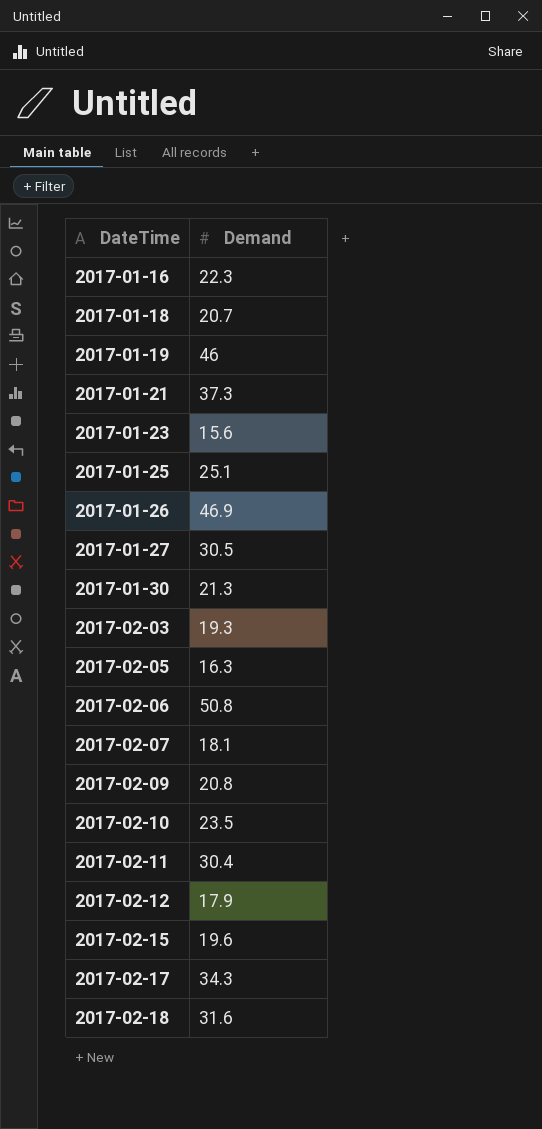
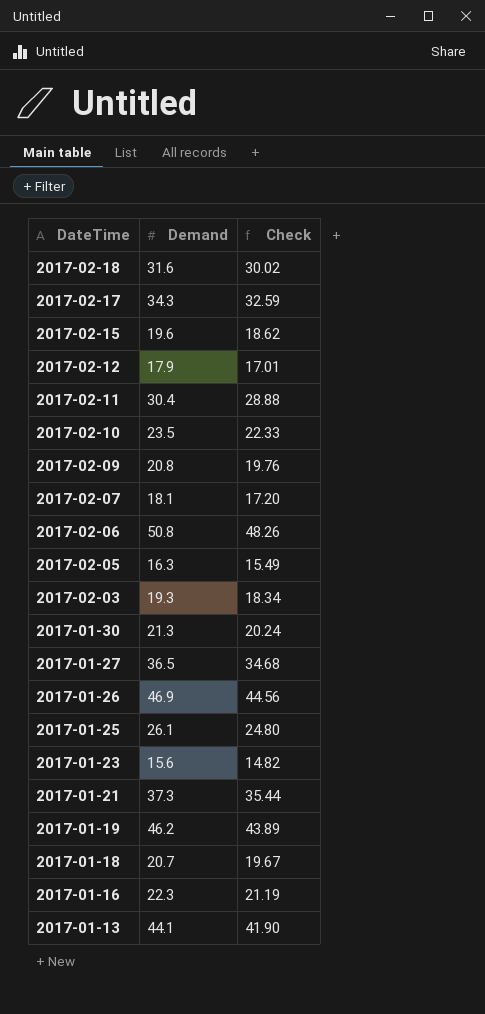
row order: DateTime ascending -> DateTime descending
column Check | formula: none -> [Demand] * 0.95
2017-01-27 | Demand: 30.5 -> 36.5
2017-01-25 | Demand: 25.1 -> 26.1
2017-01-19 | Demand: 46 -> 46.2
row 2017-01-13: none -> 44.1 | 41.90

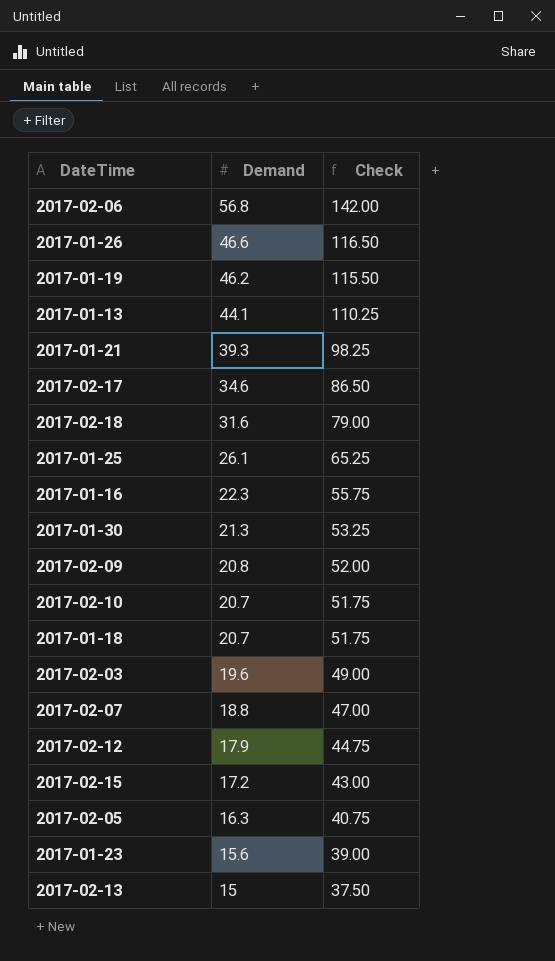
row order: DateTime descending -> Demand descending
column Check | formula: [Demand] * 0.95 -> [Demand] * 2.5
row 2017-02-11: 30.4 | 28.88 -> none
row 2017-01-27: 36.5 | 34.68 -> none
2017-02-06 | Demand: 50.8 -> 56.8
2017-01-26 | Demand: 46.9 -> 46.6
2017-01-21 | Demand: 37.3 -> 39.3
2017-02-17 | Demand: 34.3 -> 34.6
2017-02-10 | Demand: 23.5 -> 20.7
2017-02-03 | Demand: 19.3 -> 19.6
2017-02-07 | Demand: 18.1 -> 18.8
2017-02-15 | Demand: 19.6 -> 17.2
row 2017-02-13: none -> 15 | 37.50

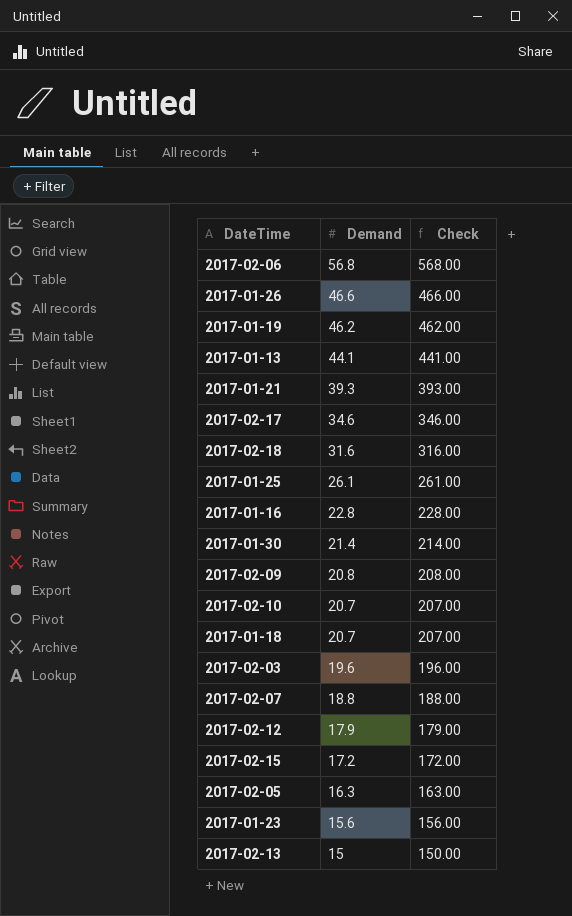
column Check | formula: [Demand] * 2.5 -> [Demand] * 10
2017-01-16 | Demand: 22.3 -> 22.8
2017-01-30 | Demand: 21.3 -> 21.4

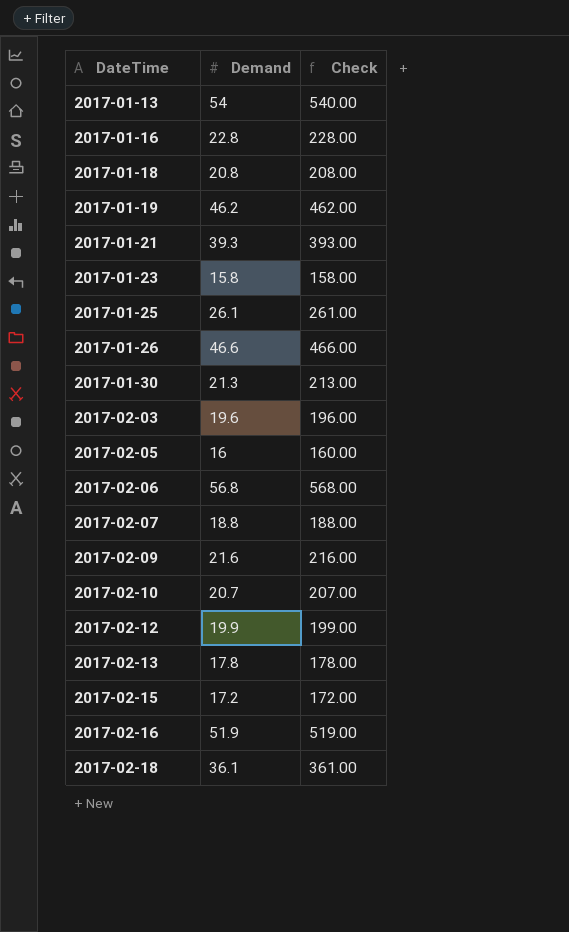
row order: Demand descending -> DateTime ascending
row 2017-02-17: 34.6 | 346.00 -> none
2017-01-13 | Demand: 44.1 -> 54
2017-01-13 | Check: 441.00 -> 540.00
2017-01-18 | Demand: 20.7 -> 20.8
2017-01-18 | Check: 207.00 -> 208.00
2017-01-23 | Demand: 15.6 -> 15.8
2017-01-23 | Check: 156.00 -> 158.00
2017-01-30 | Demand: 21.4 -> 21.3
2017-01-30 | Check: 214.00 -> 213.00
2017-02-05 | Demand: 16.3 -> 16
2017-02-05 | Check: 163.00 -> 160.00
2017-02-09 | Demand: 20.8 -> 21.6
2017-02-09 | Check: 208.00 -> 216.00
2017-02-12 | Demand: 17.9 -> 19.9
2017-02-12 | Check: 179.00 -> 199.00
2017-02-13 | Demand: 15 -> 17.8
2017-02-13 | Check: 150.00 -> 178.00
row 2017-02-16: none -> 51.9 | 519.00
2017-02-18 | Demand: 31.6 -> 36.1
2017-02-18 | Check: 316.00 -> 361.00

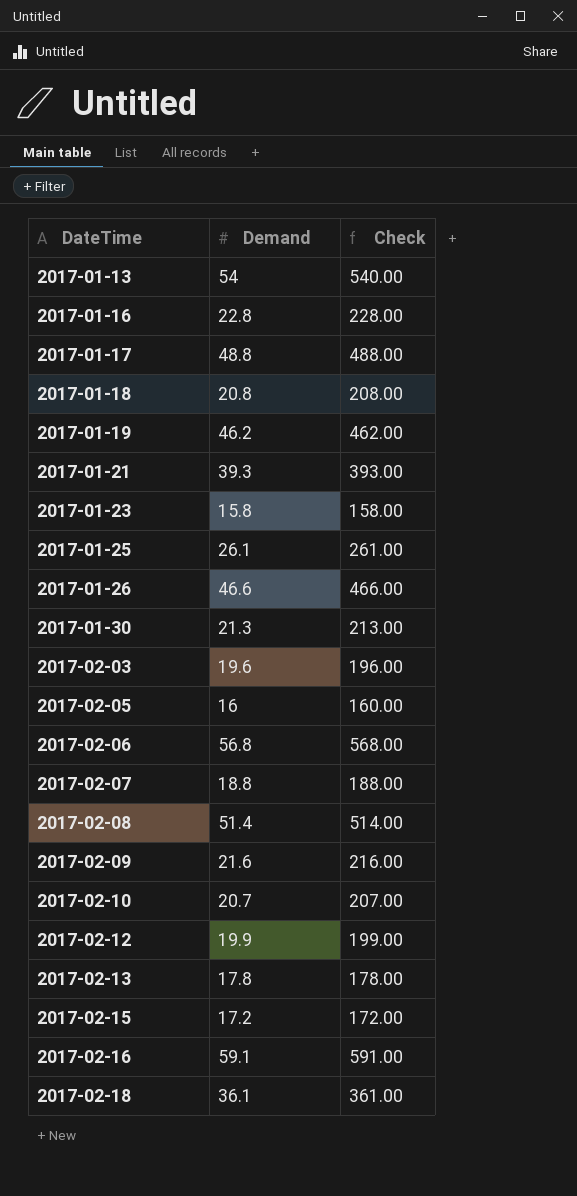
row 2017-01-17: none -> 48.8 | 488.00
row 2017-02-08: none -> 51.4 | 514.00
2017-02-16 | Demand: 51.9 -> 59.1
2017-02-16 | Check: 519.00 -> 591.00

